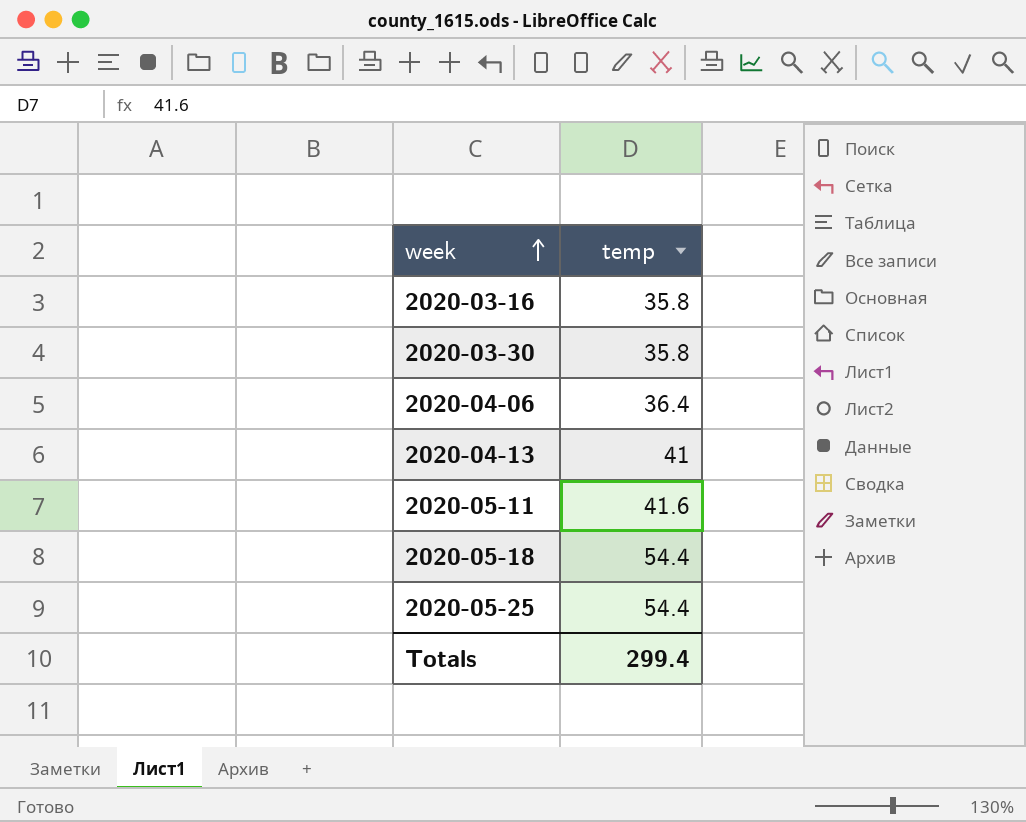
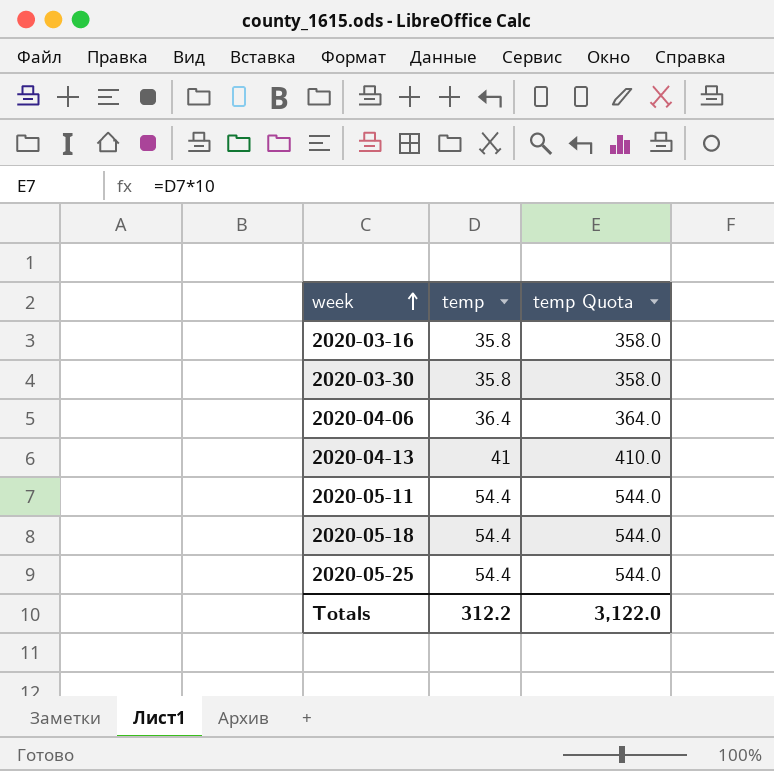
column temp Quota | formula: none -> [temp] * 10
2020-05-11 | temp: 41.6 -> 54.4
Totals | temp: 299.4 -> 312.2

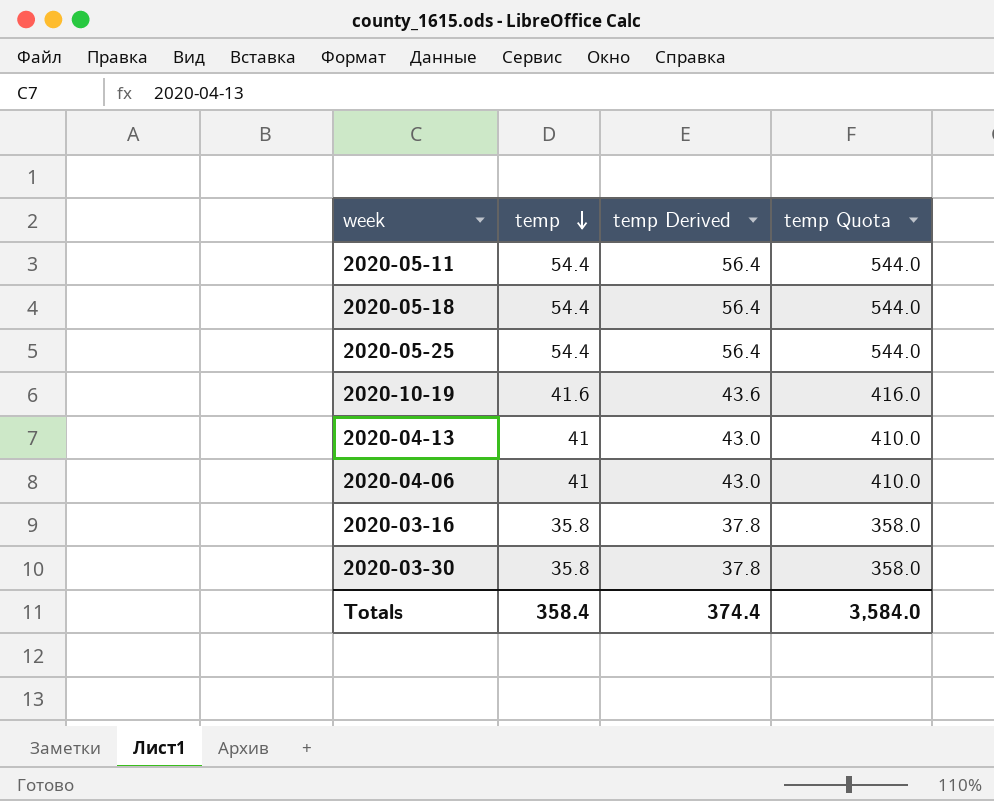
row order: week ascending -> temp descending
column temp Derived | formula: none -> [temp] + 2
row 2020-10-19: none -> 41.6 | 43.6 | 416.0
2020-04-06 | temp: 36.4 -> 41
2020-04-06 | temp Quota: 364.0 -> 410.0
Totals | temp: 312.2 -> 358.4
Totals | temp Quota: 3,122.0 -> 3,584.0

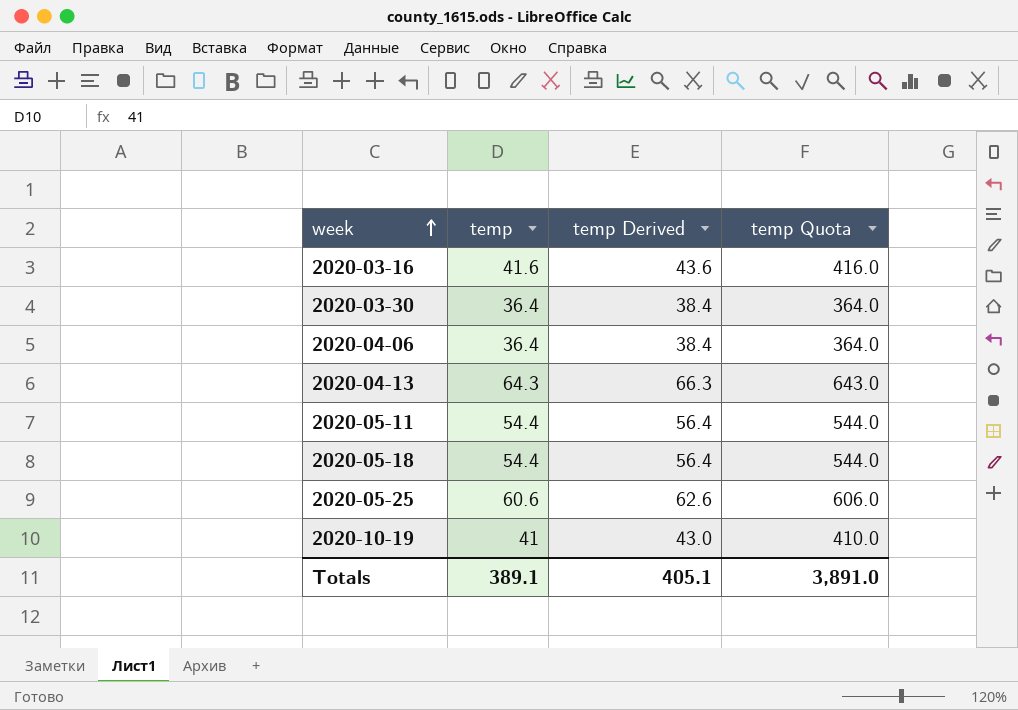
row order: temp descending -> week ascending
2020-03-16 | temp: 35.8 -> 41.6
2020-03-16 | temp Derived: 37.8 -> 43.6
2020-03-16 | temp Quota: 358.0 -> 416.0
2020-03-30 | temp: 35.8 -> 36.4
2020-03-30 | temp Derived: 37.8 -> 38.4
2020-03-30 | temp Quota: 358.0 -> 364.0
2020-04-06 | temp: 41 -> 36.4
2020-04-06 | temp Derived: 43.0 -> 38.4
2020-04-06 | temp Quota: 410.0 -> 364.0
2020-04-13 | temp: 41 -> 64.3
2020-04-13 | temp Derived: 43.0 -> 66.3
2020-04-13 | temp Quota: 410.0 -> 643.0
2020-05-25 | temp: 54.4 -> 60.6
2020-05-25 | temp Derived: 56.4 -> 62.6
2020-05-25 | temp Quota: 544.0 -> 606.0
2020-10-19 | temp: 41.6 -> 41
2020-10-19 | temp Derived: 43.6 -> 43.0
2020-10-19 | temp Quota: 416.0 -> 410.0
Totals | temp: 358.4 -> 389.1
Totals | temp Derived: 374.4 -> 405.1
Totals | temp Quota: 3,584.0 -> 3,891.0

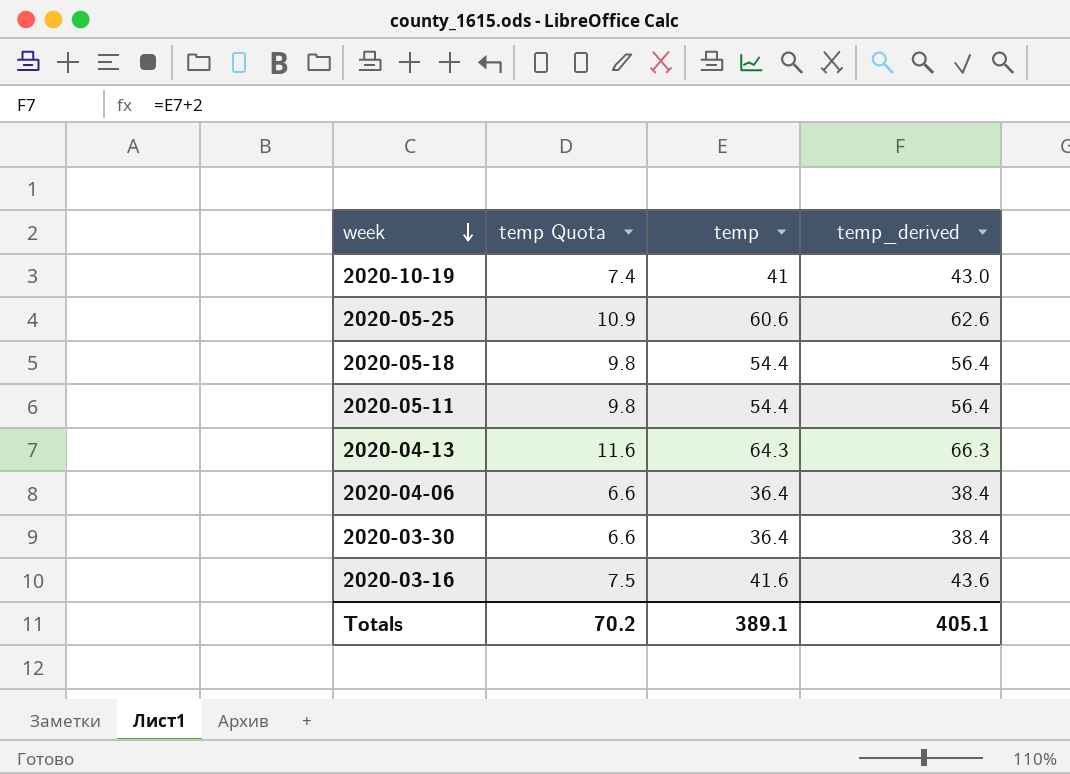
row order: week ascending -> week descending
column temp Quota | formula: [temp] * 10 -> [temp] * 0.18
column temp Quota | position: 4 -> 2
column name: temp Derived -> temp_derived
Totals | temp Quota: 3,891.0 -> 70.2

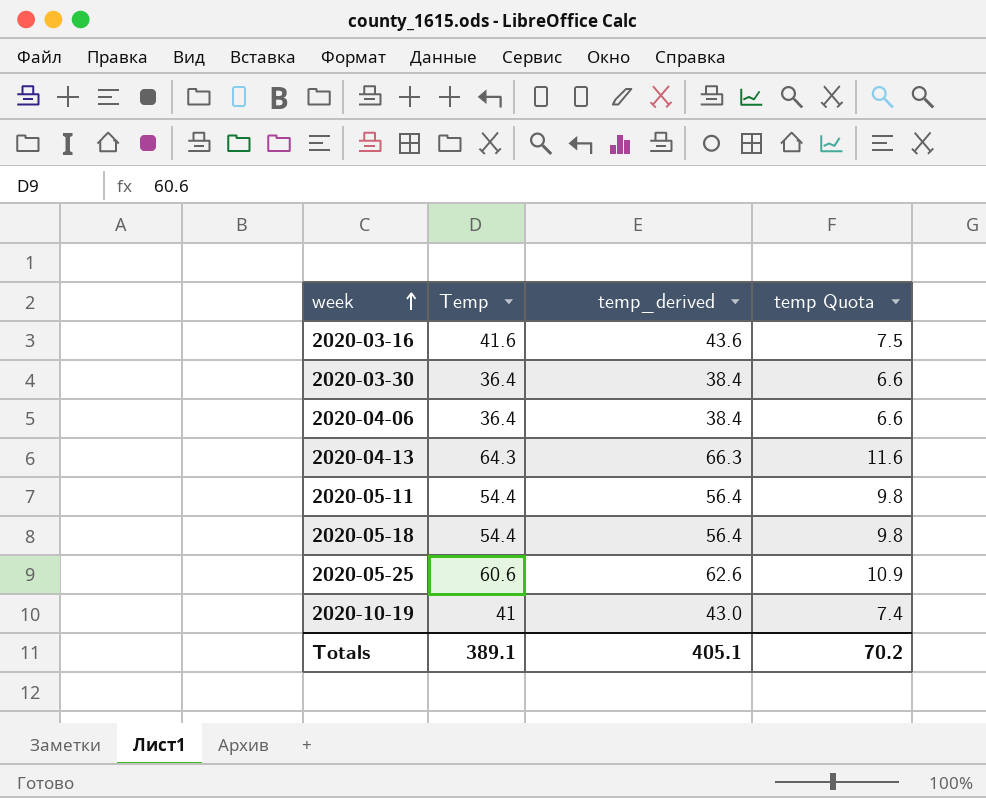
row order: week descending -> week ascending
column name: temp -> Temp
column temp Quota | position: 2 -> 4

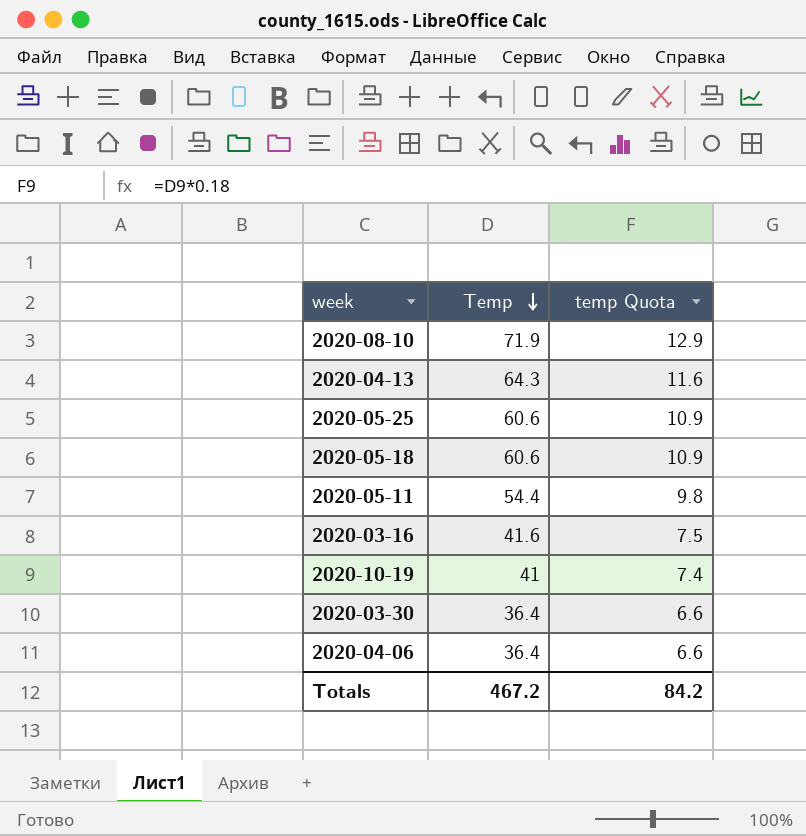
row order: week ascending -> Temp descending
column temp_derived | formula: [Temp] + 2 -> none
row 2020-08-10: none -> 71.9 | 12.9
2020-05-18 | Temp: 54.4 -> 60.6
2020-05-18 | temp Quota: 9.8 -> 10.9
Totals | Temp: 389.1 -> 467.2
Totals | temp Quota: 70.2 -> 84.2

